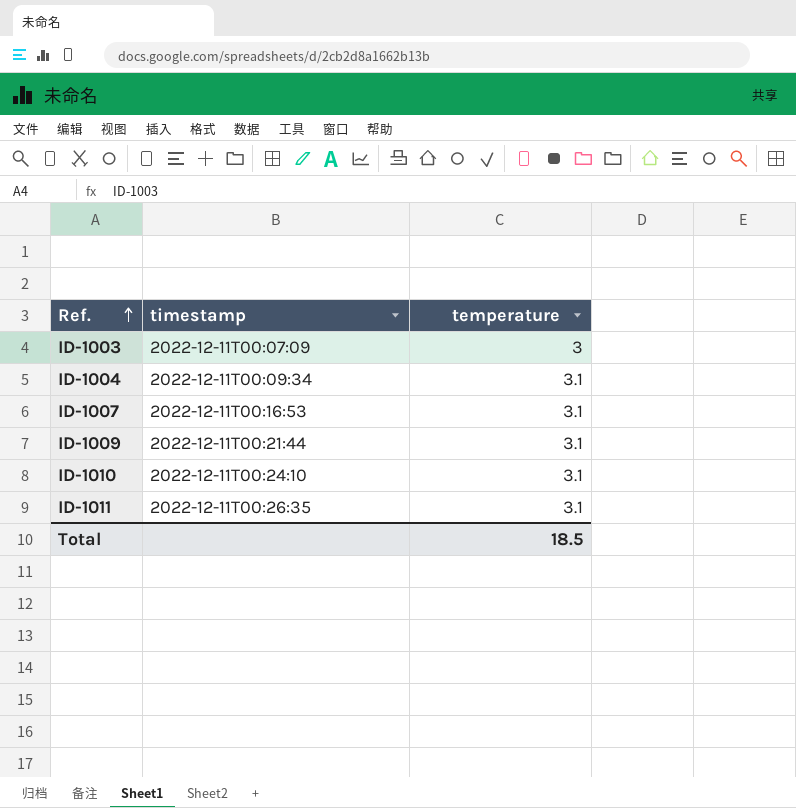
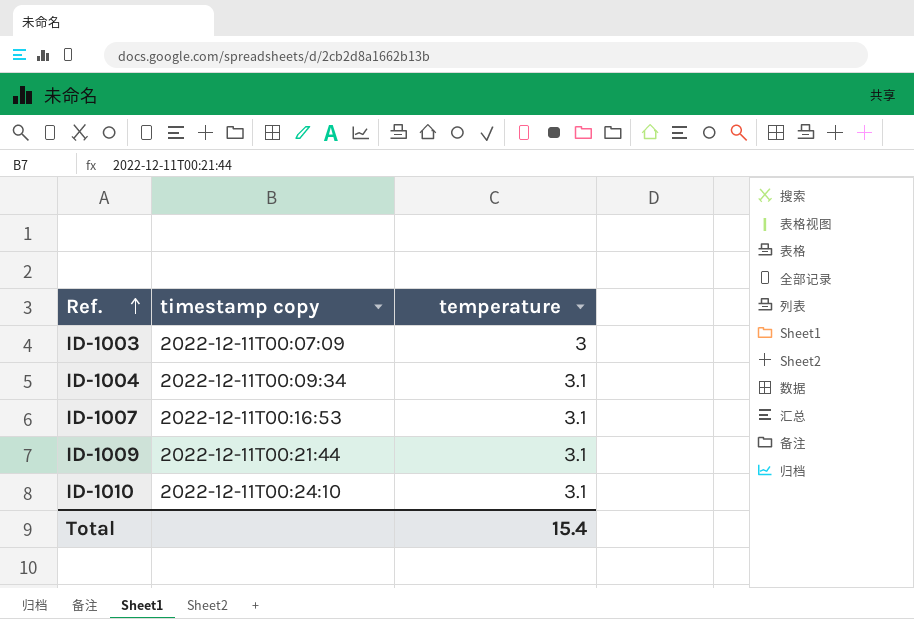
column name: timestamp -> timestamp copy
row ID-1011: 2022-12-11T00:26:35 | 3.1 -> none
Total | temperature: 18.5 -> 15.4

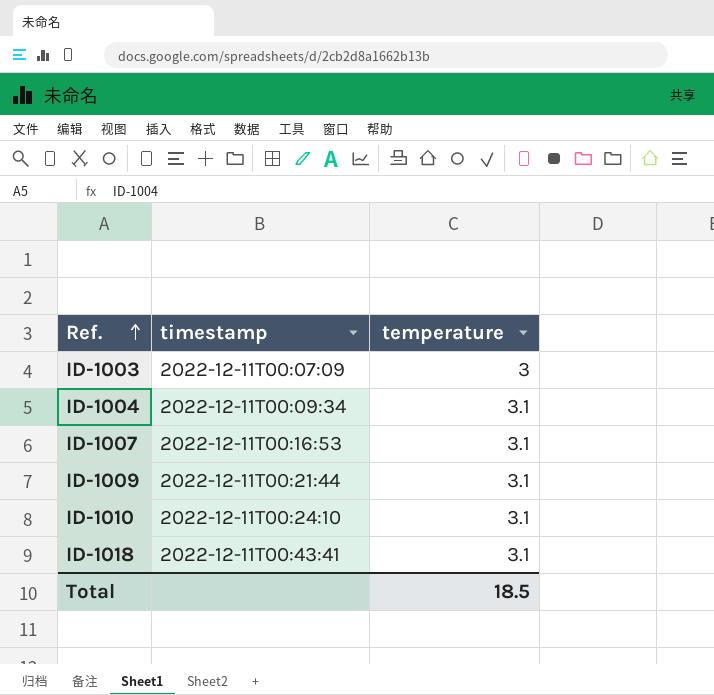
column name: timestamp copy -> timestamp
row ID-1018: none -> 2022-12-11T00:43:41 | 3.1
Total | temperature: 15.4 -> 18.5

